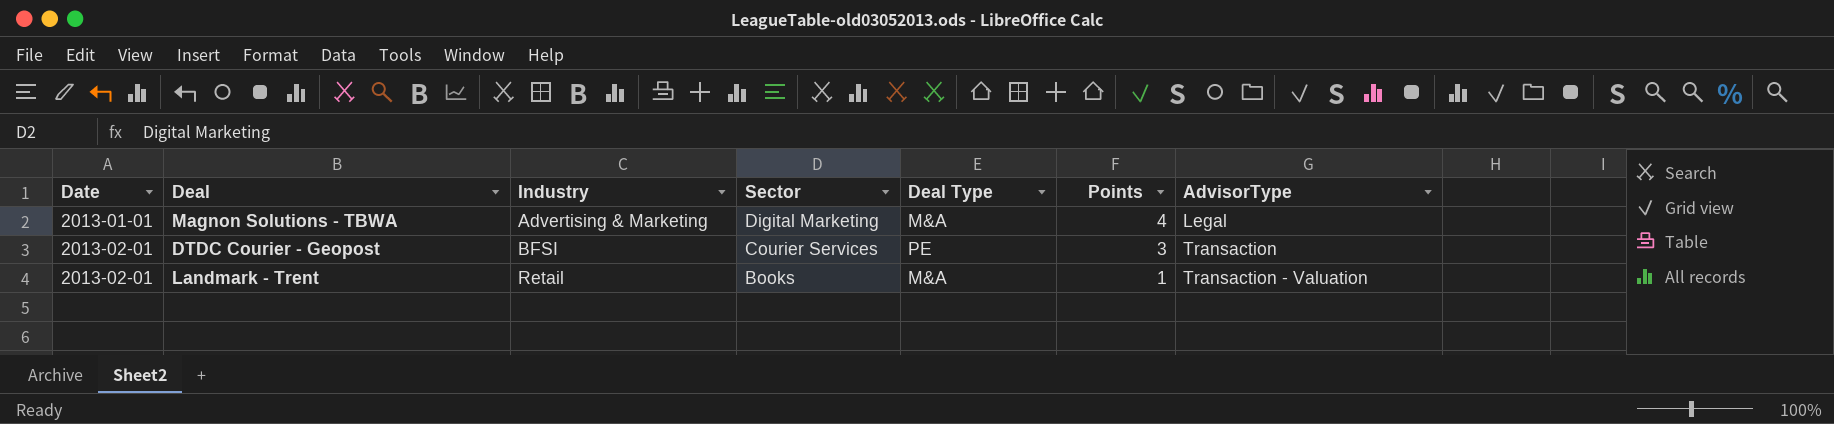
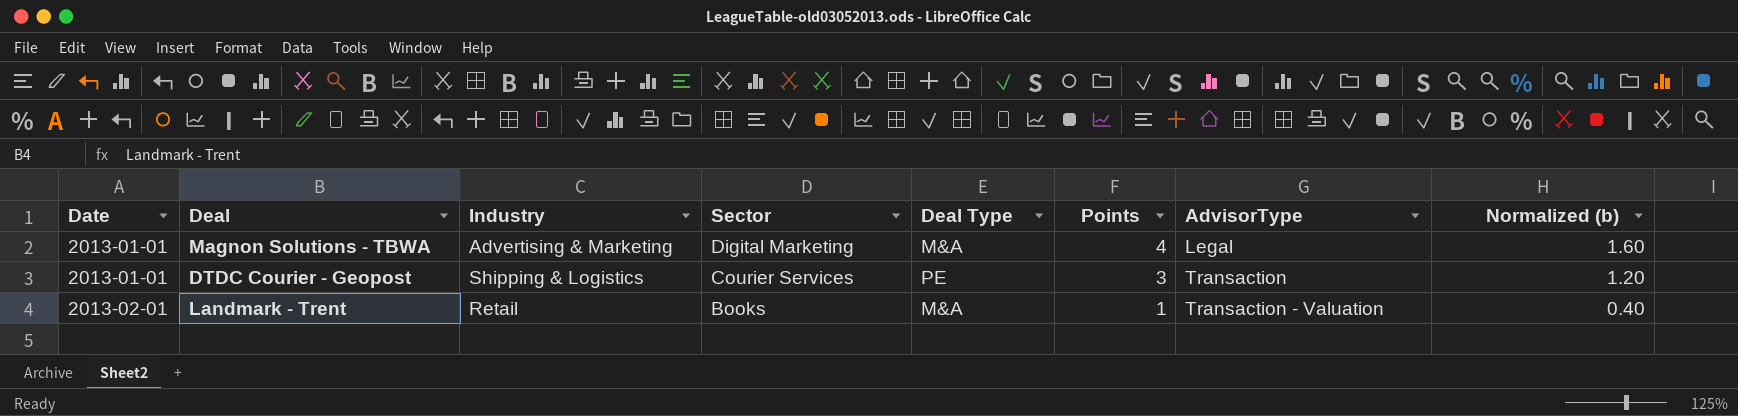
column Normalized (b) | formula: none -> [Points] * 0.4
DTDC Courier - Geopost | Date: 2013-02-01 -> 2013-01-01
DTDC Courier - Geopost | Industry: BFSI -> Shipping & Logistics

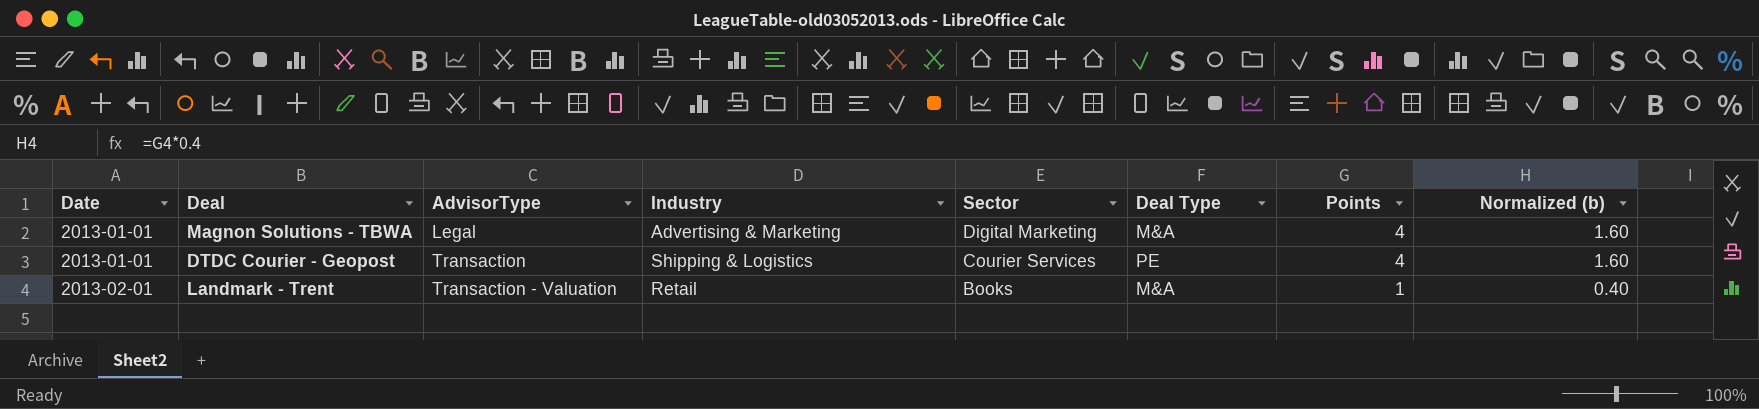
column AdvisorType | position: 7 -> 3
DTDC Courier - Geopost | Points: 3 -> 4
DTDC Courier - Geopost | Normalized (b): 1.20 -> 1.60

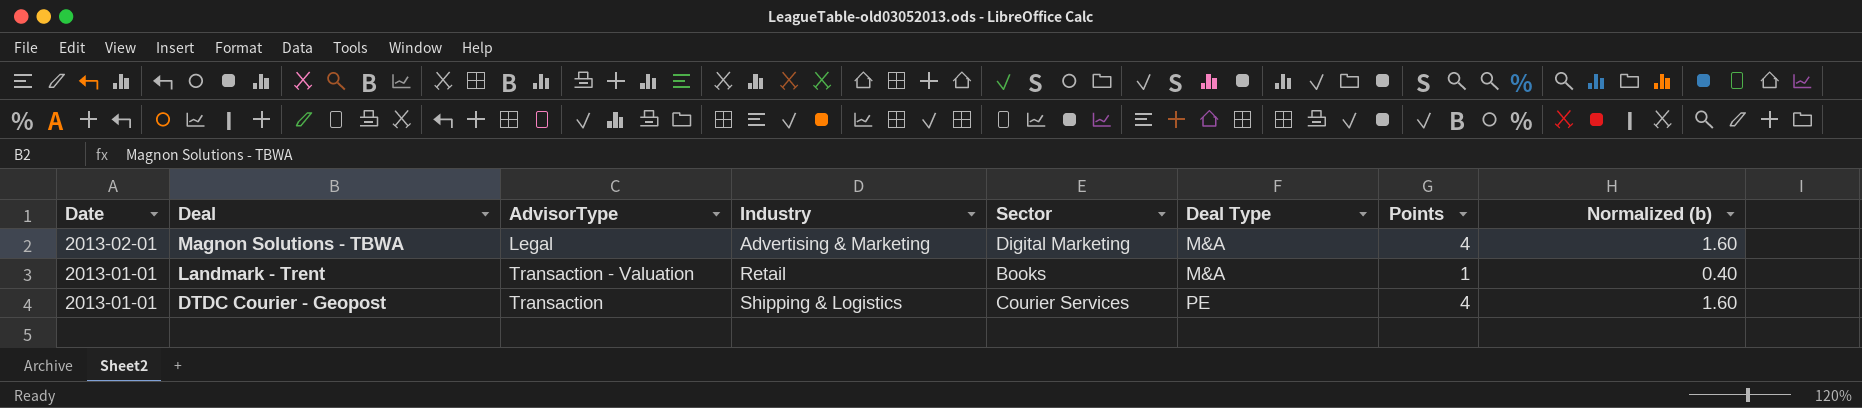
row order: Date ascending -> Date descending
Magnon Solutions - TBWA | Date: 2013-01-01 -> 2013-02-01
Landmark - Trent | Date: 2013-02-01 -> 2013-01-01

